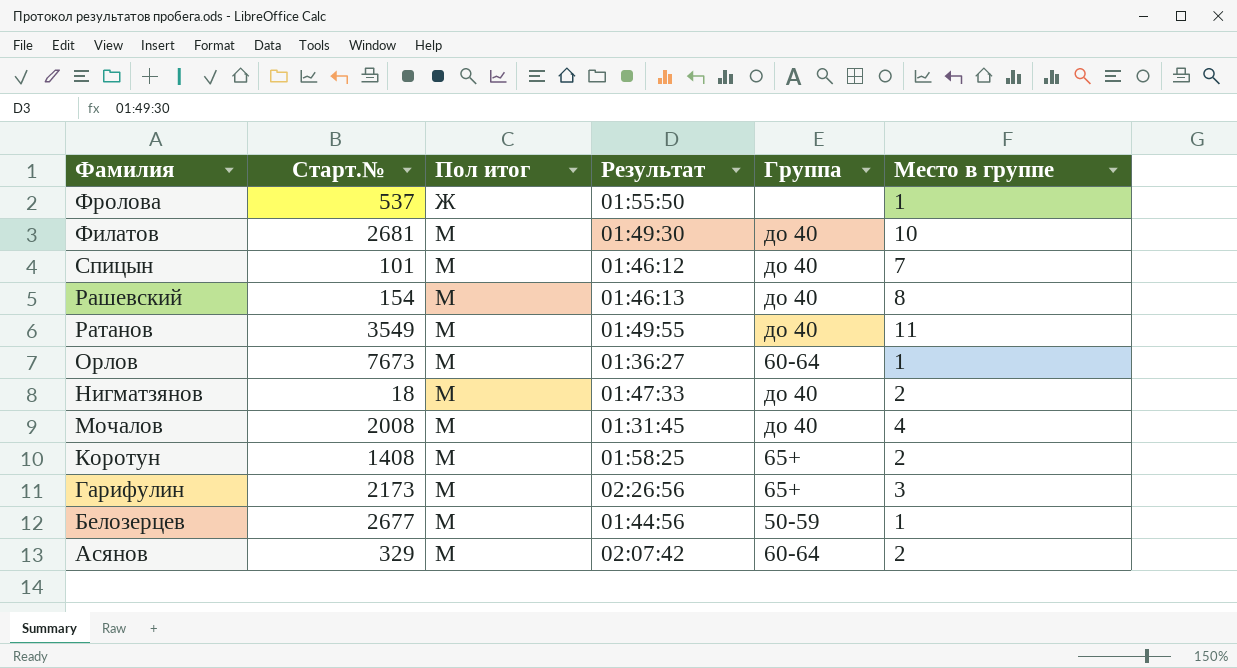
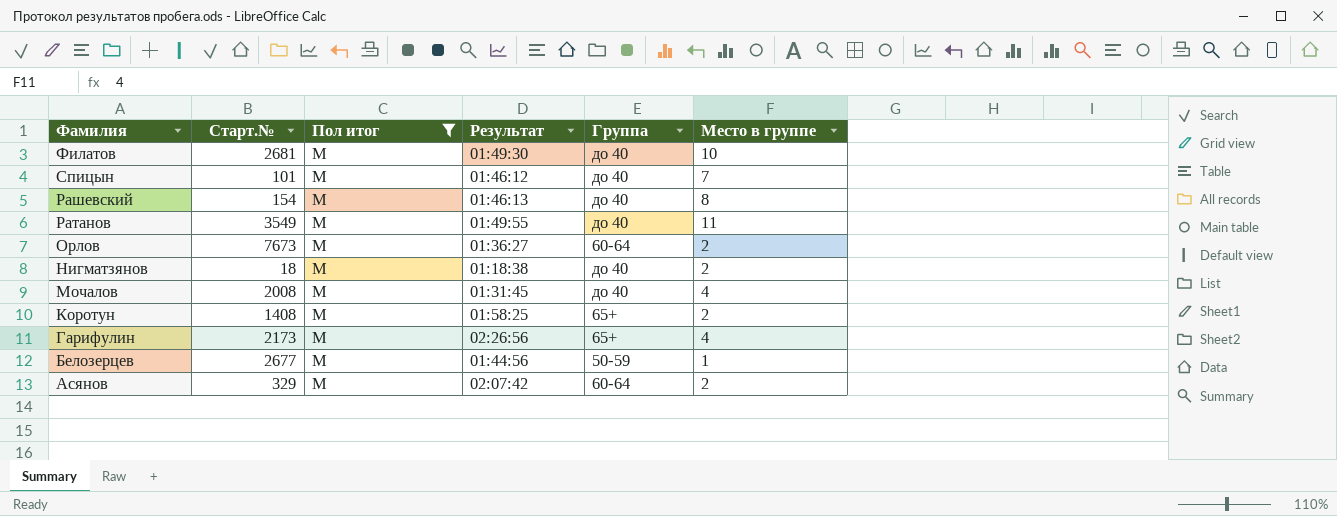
filter: none -> Пол итог = М
Орлов | Место в группе: 1 -> 2
Нигматзянов | Результат: 01:47:33 -> 01:18:38
Гарифулин | Место в группе: 3 -> 4

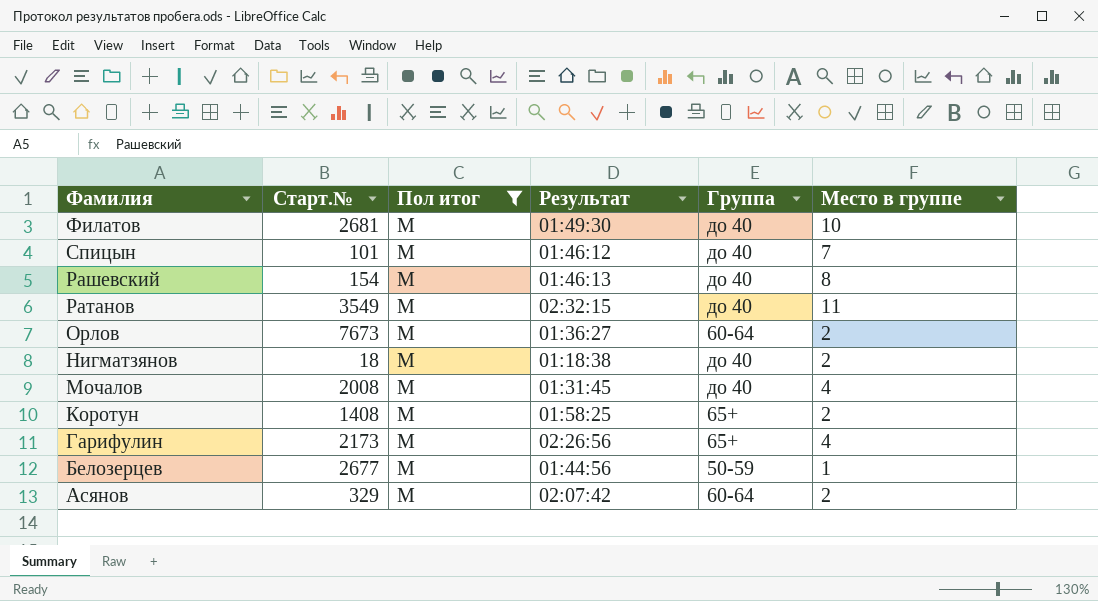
Ратанов | Результат: 01:49:55 -> 02:32:15

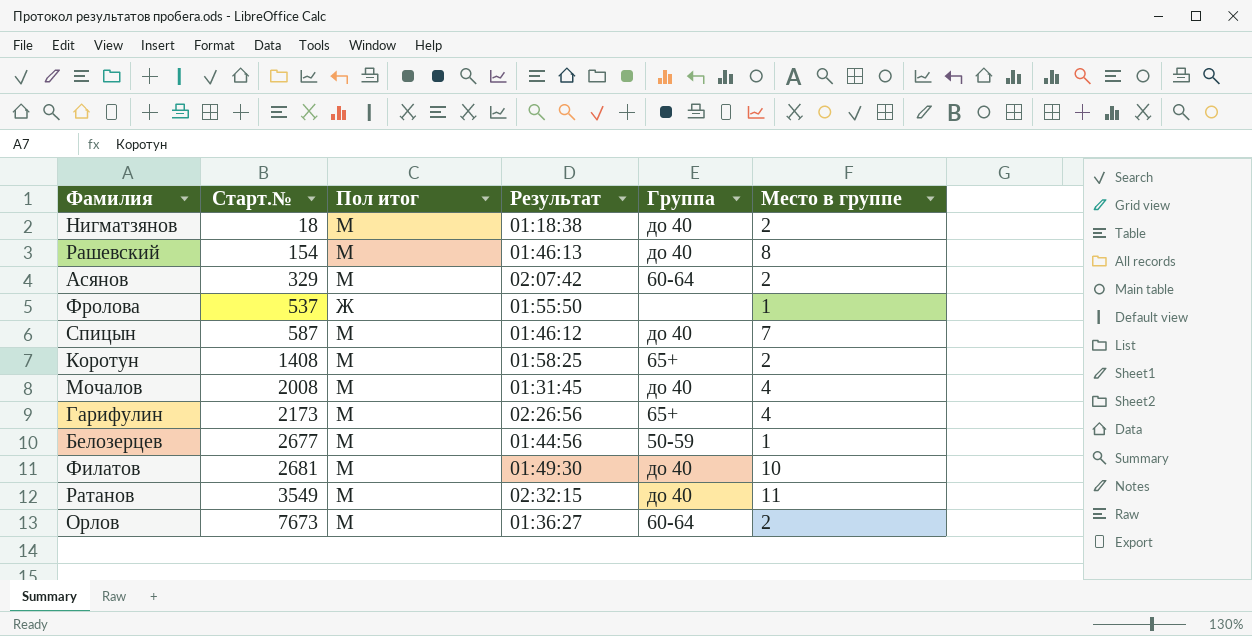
filter: Пол итог = М -> none
row order: Фамилия descending -> Старт.№ ascending
Спицын | Старт.№: 101 -> 587

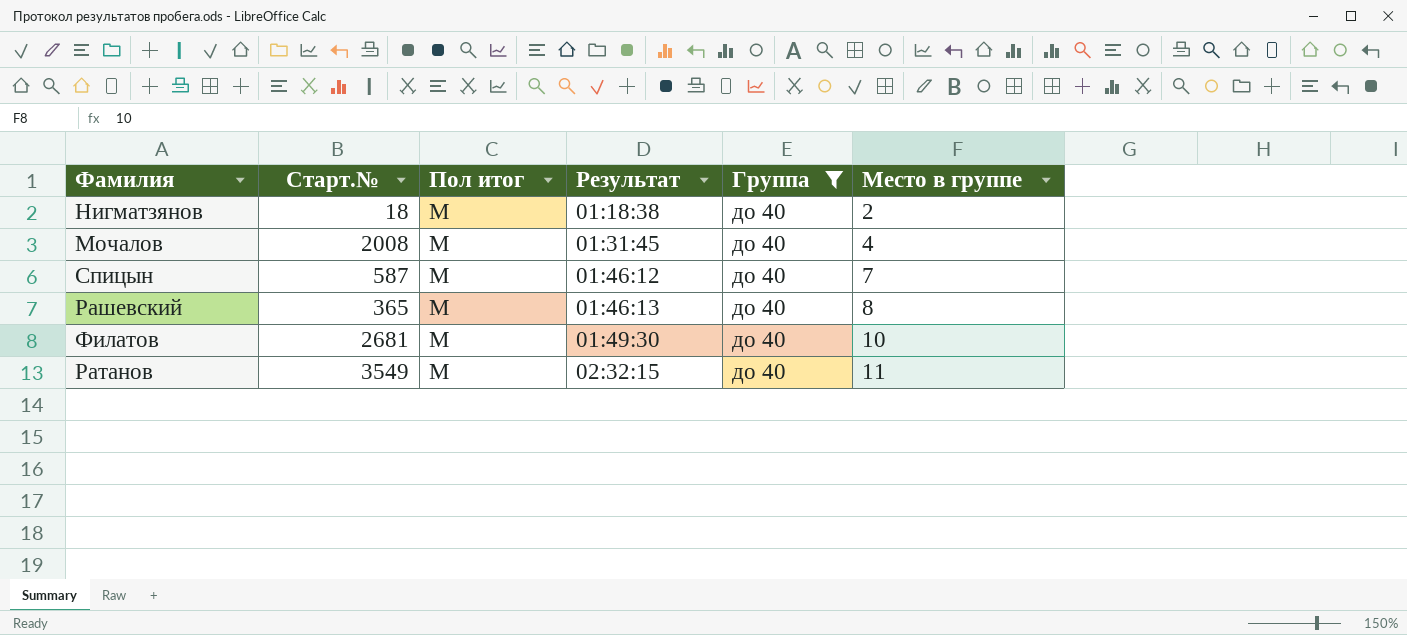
filter: none -> Группа = до 40
row order: Старт.№ ascending -> Результат ascending
Рашевский | Старт.№: 154 -> 365

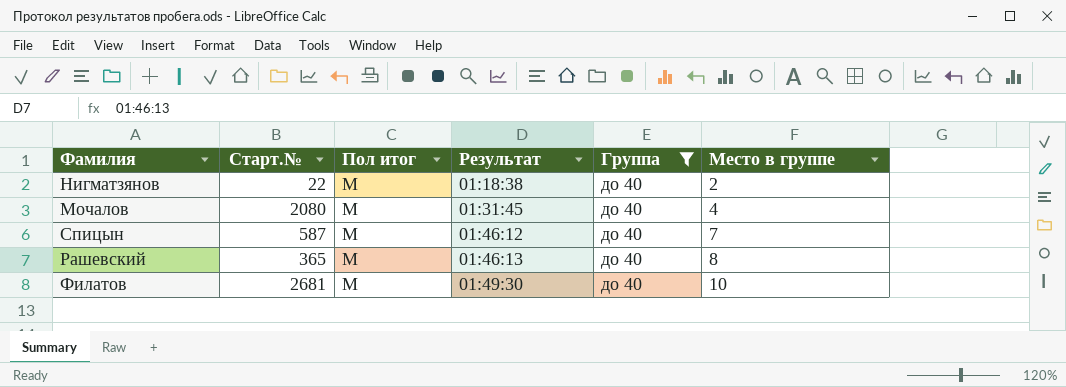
row Ратанов: 3549 | М | 02:32:15 | до 40 | 11 -> none
Нигматзянов | Старт.№: 18 -> 22
Мочалов | Старт.№: 2008 -> 2080

